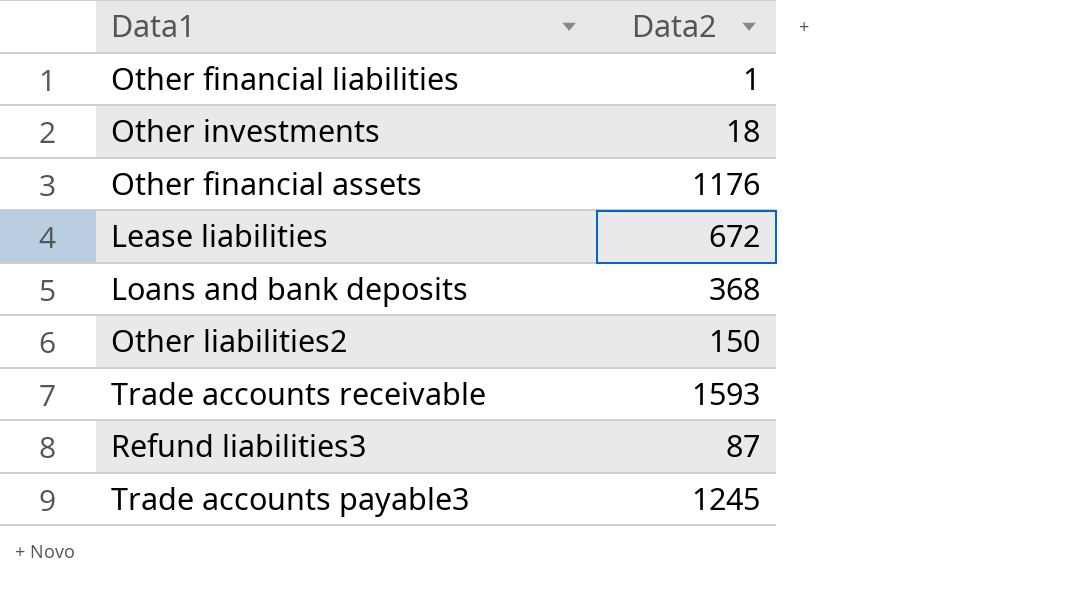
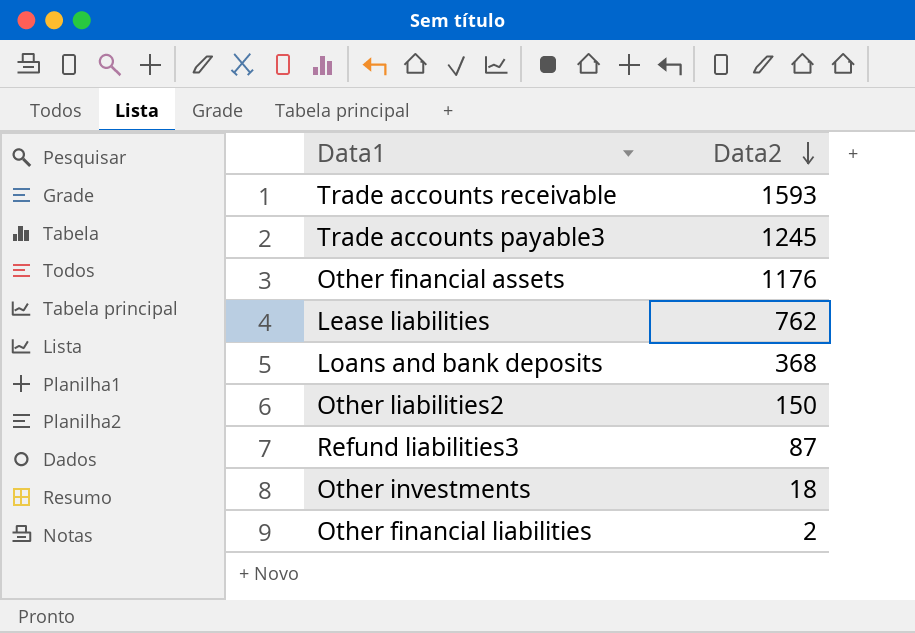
row order: none -> Data2 descending
Lease liabilities | Data2: 672 -> 762
Other financial liabilities | Data2: 1 -> 2

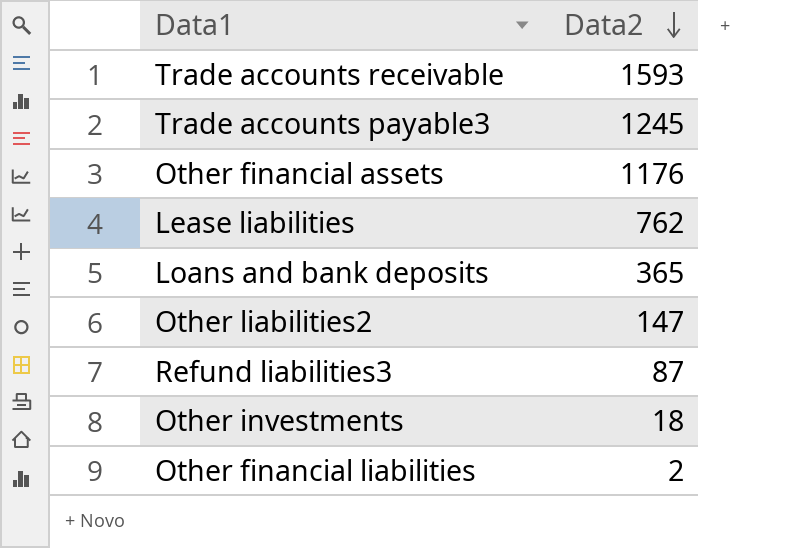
Loans and bank deposits | Data2: 368 -> 365
Other liabilities2 | Data2: 150 -> 147

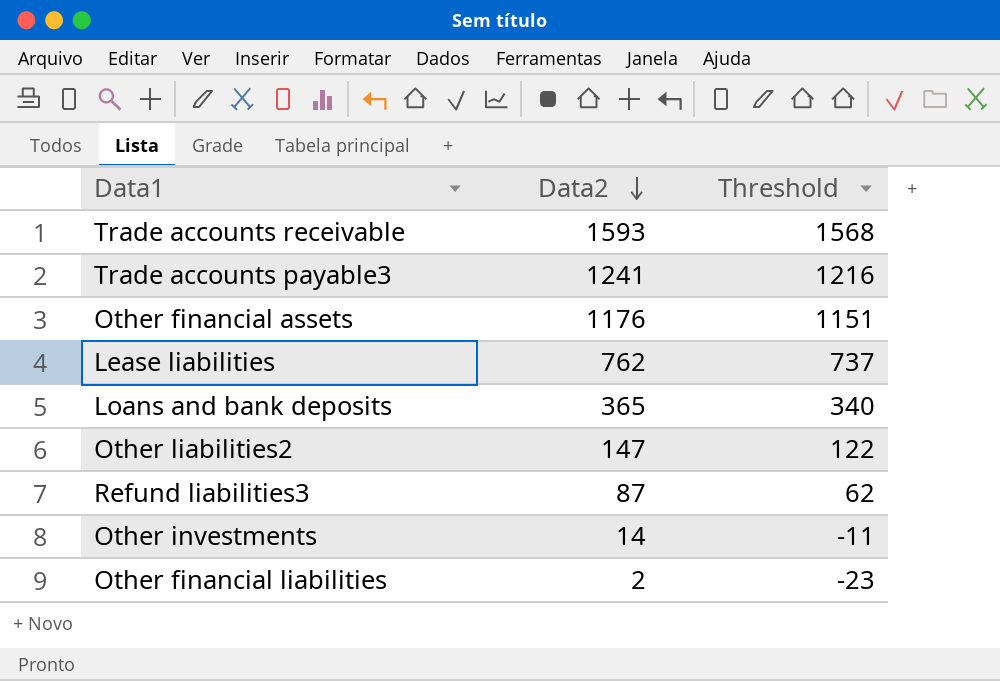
column Threshold | formula: none -> [Data2] - 25
Trade accounts payable3 | Data2: 1245 -> 1241
Other investments | Data2: 18 -> 14

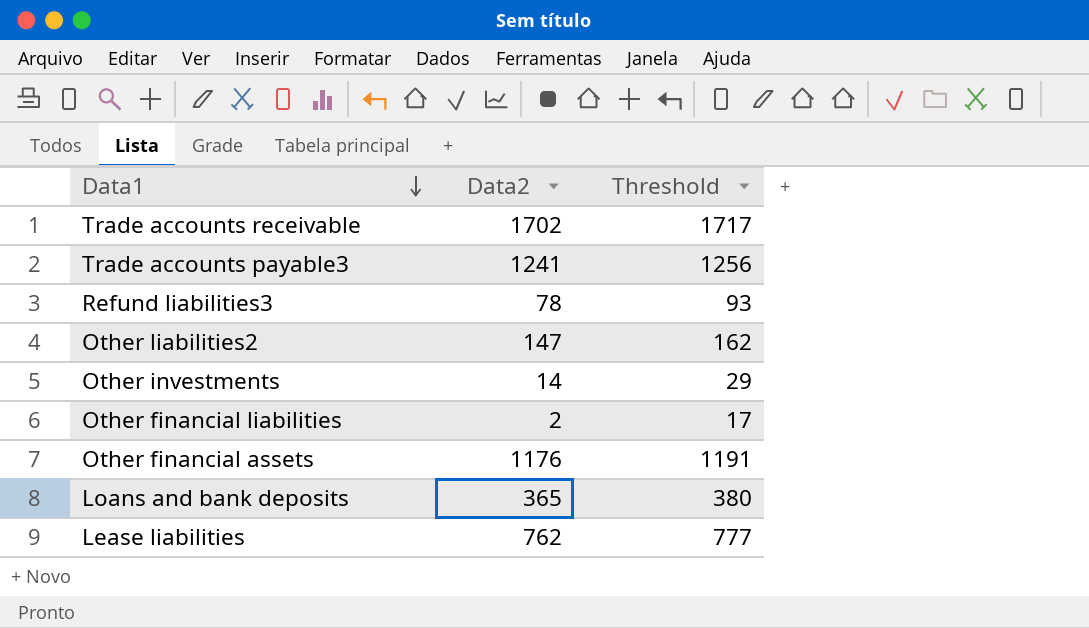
row order: Data2 descending -> Data1 descending
column Threshold | formula: [Data2] - 25 -> [Data2] + 15
Trade accounts receivable | Data2: 1593 -> 1702
Refund liabilities3 | Data2: 87 -> 78

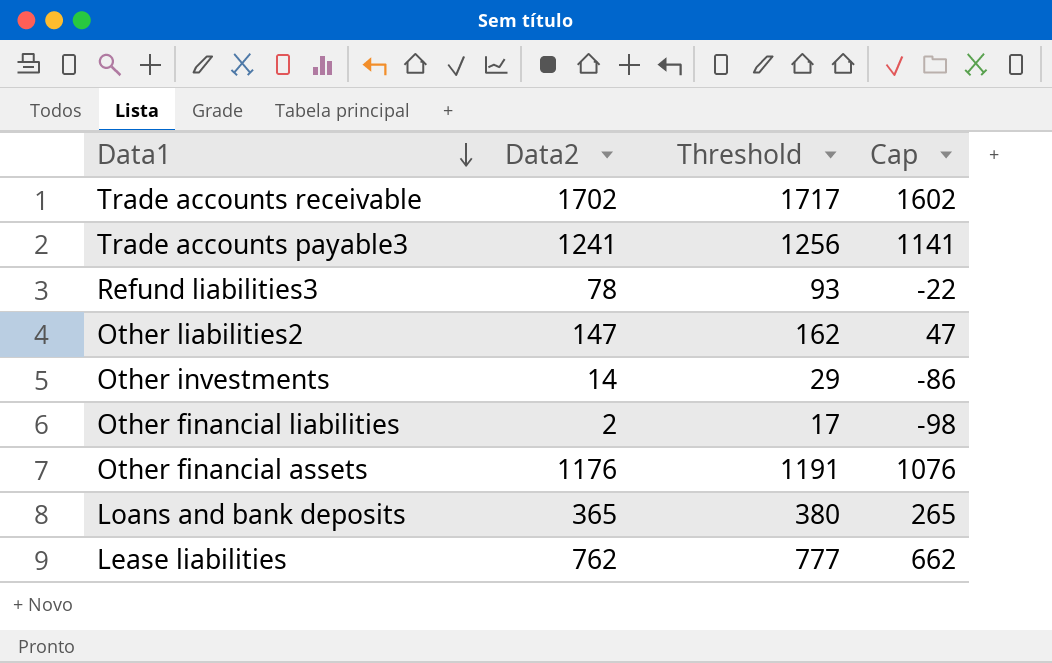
column Cap | formula: none -> [Data2] - 100

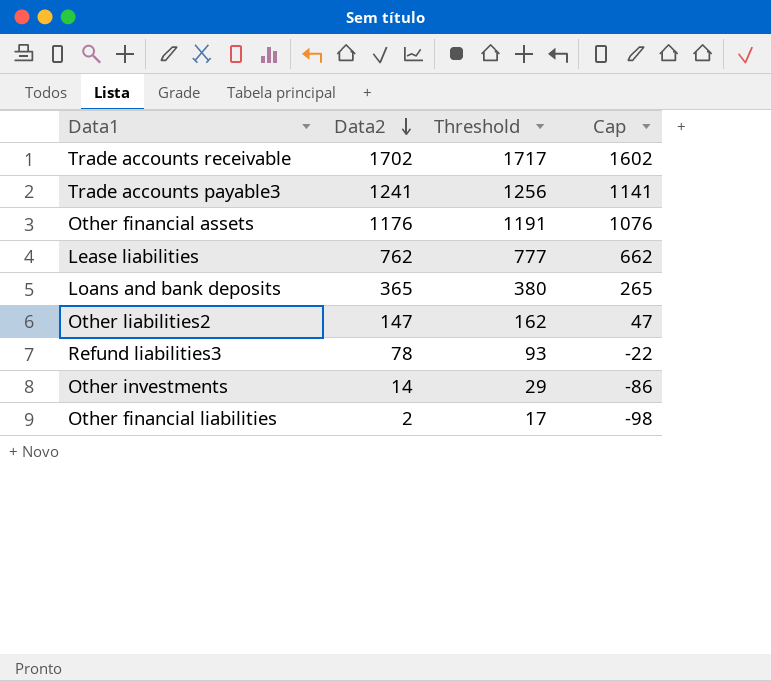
row order: Data1 descending -> Data2 descending

